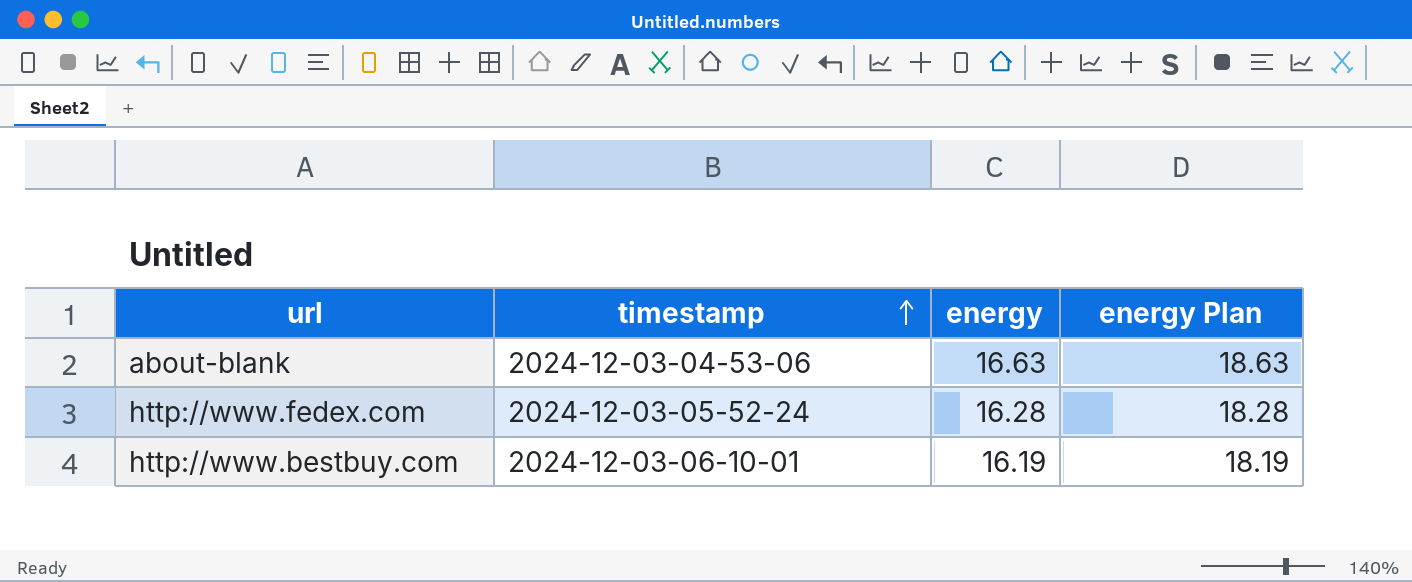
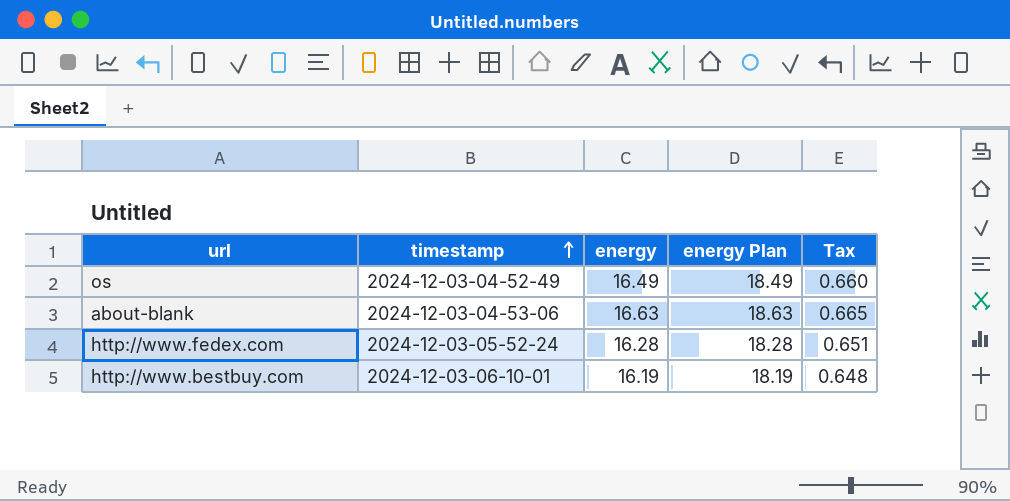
column Tax | formula: none -> [energy] * 0.04
row os: none -> 2024-12-03-04-52-49 | 16.49 | 18.49 | 0.660

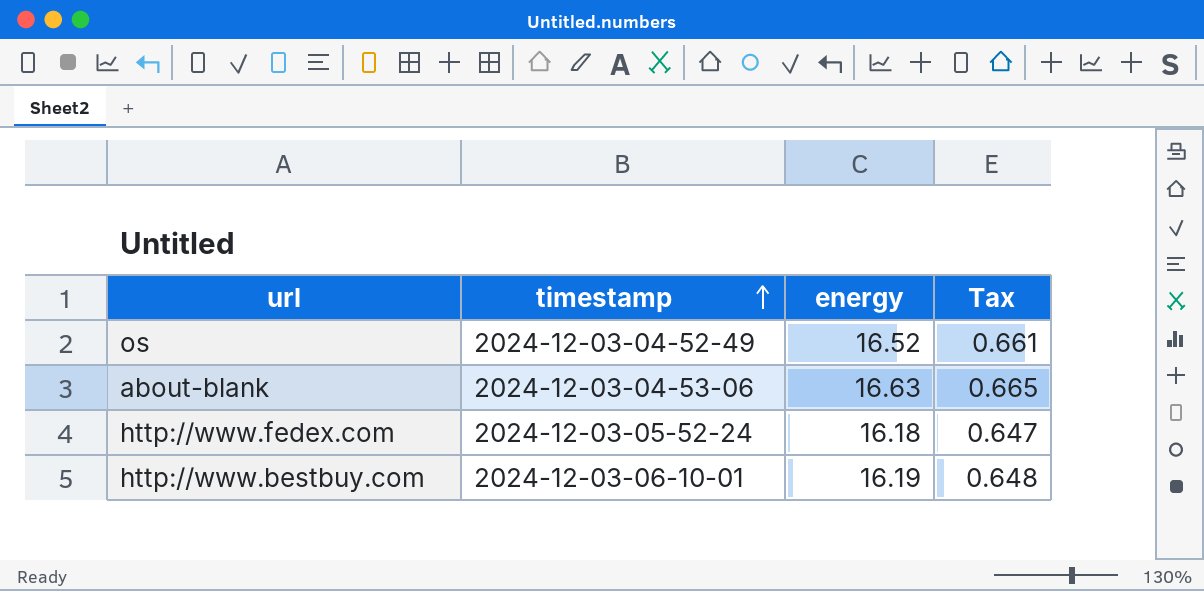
column energy Plan | formula: [energy] + 2 -> none
os | energy: 16.49 -> 16.52
os | Tax: 0.660 -> 0.661
http://www.fedex.com | energy: 16.28 -> 16.18
http://www.fedex.com | Tax: 0.651 -> 0.647

